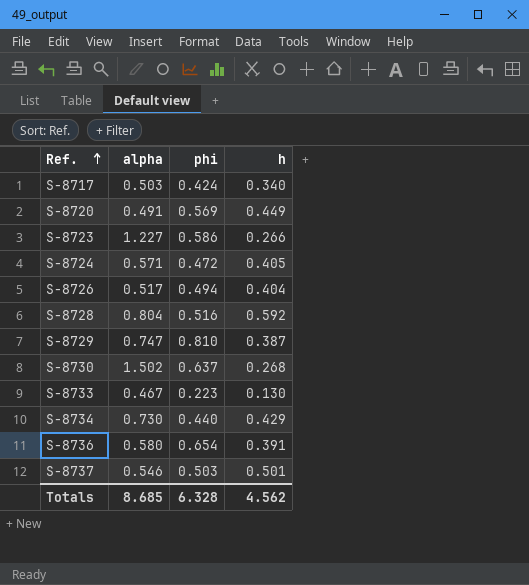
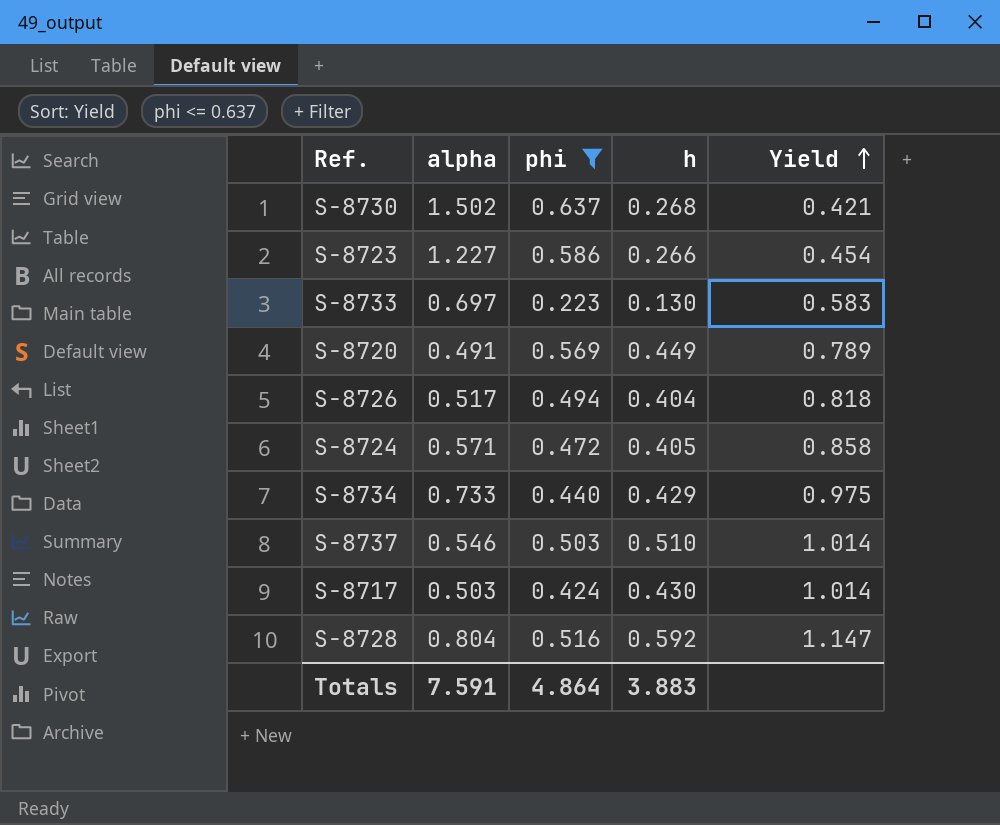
filter: none -> phi <= 0.637
row order: Ref. ascending -> Yield ascending
column Yield | formula: none -> [h] / [phi]
S-8733 | alpha: 0.467 -> 0.697
S-8734 | alpha: 0.730 -> 0.733
S-8737 | h: 0.501 -> 0.510
S-8717 | h: 0.340 -> 0.430
Totals | alpha: 8.685 -> 7.591
Totals | phi: 6.328 -> 4.864
Totals | h: 4.562 -> 3.883

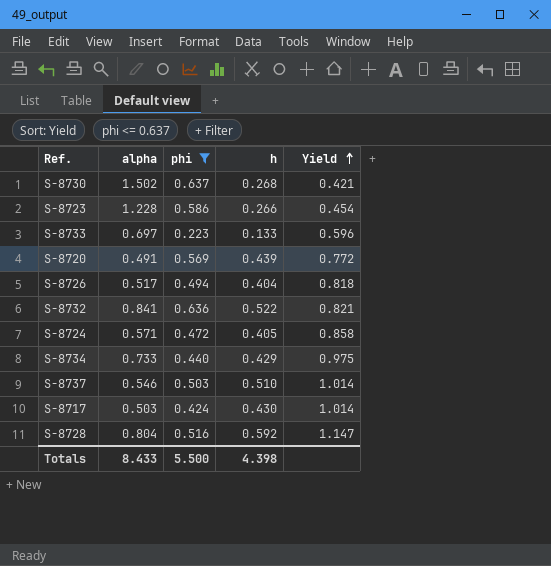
S-8723 | alpha: 1.227 -> 1.228
S-8733 | h: 0.130 -> 0.133
S-8733 | Yield: 0.583 -> 0.596
S-8720 | h: 0.449 -> 0.439
S-8720 | Yield: 0.789 -> 0.772
row S-8732: none -> 0.841 | 0.636 | 0.522 | 0.821
Totals | alpha: 7.591 -> 8.433
Totals | phi: 4.864 -> 5.500
Totals | h: 3.883 -> 4.398

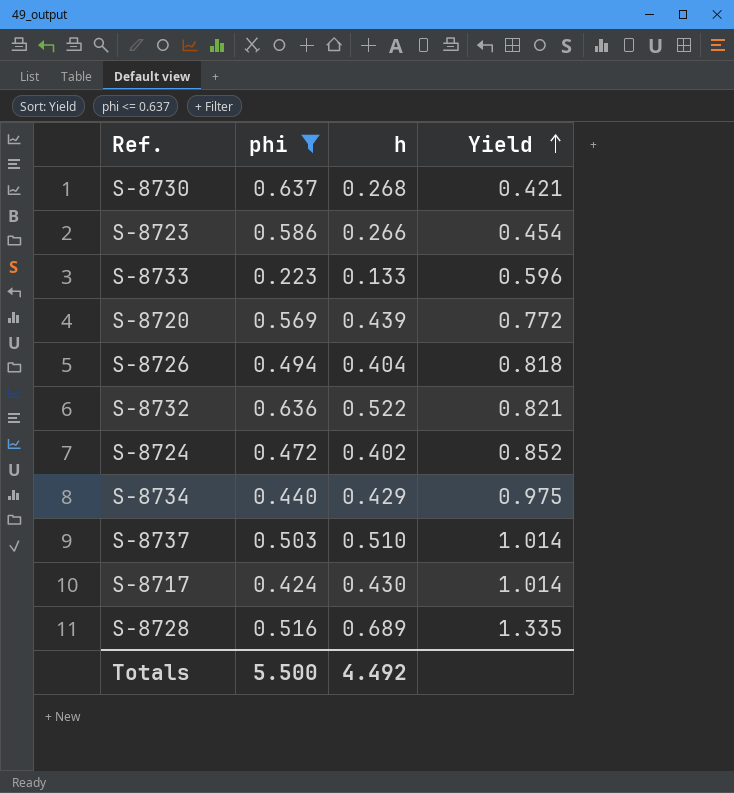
column alpha | position: 2 -> none
S-8724 | h: 0.405 -> 0.402
S-8724 | Yield: 0.858 -> 0.852
S-8728 | h: 0.592 -> 0.689
S-8728 | Yield: 1.147 -> 1.335
Totals | h: 4.398 -> 4.492

